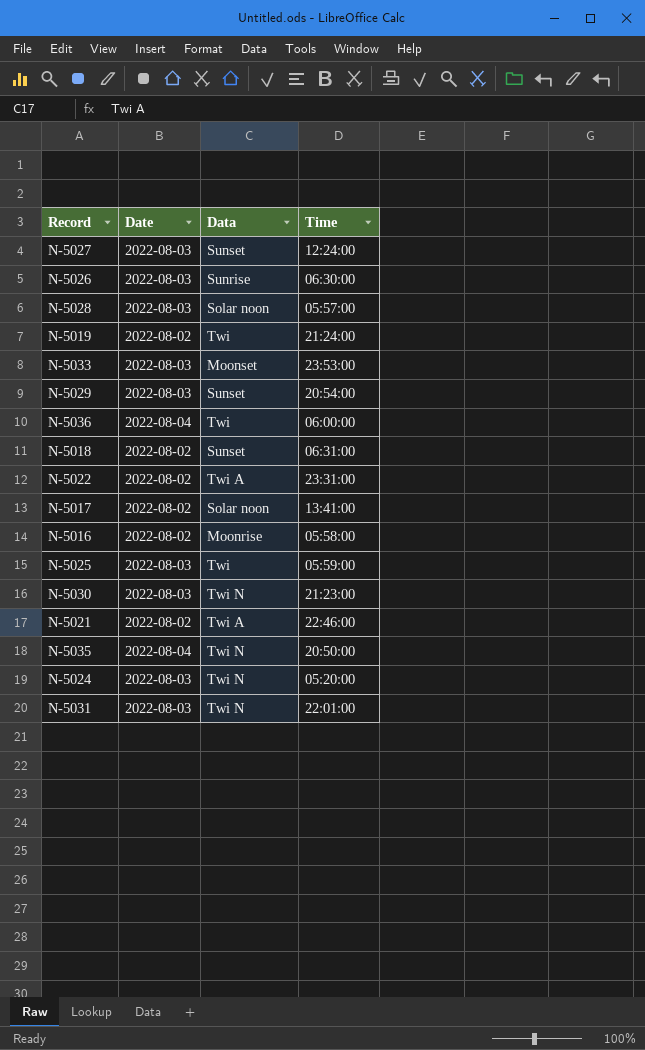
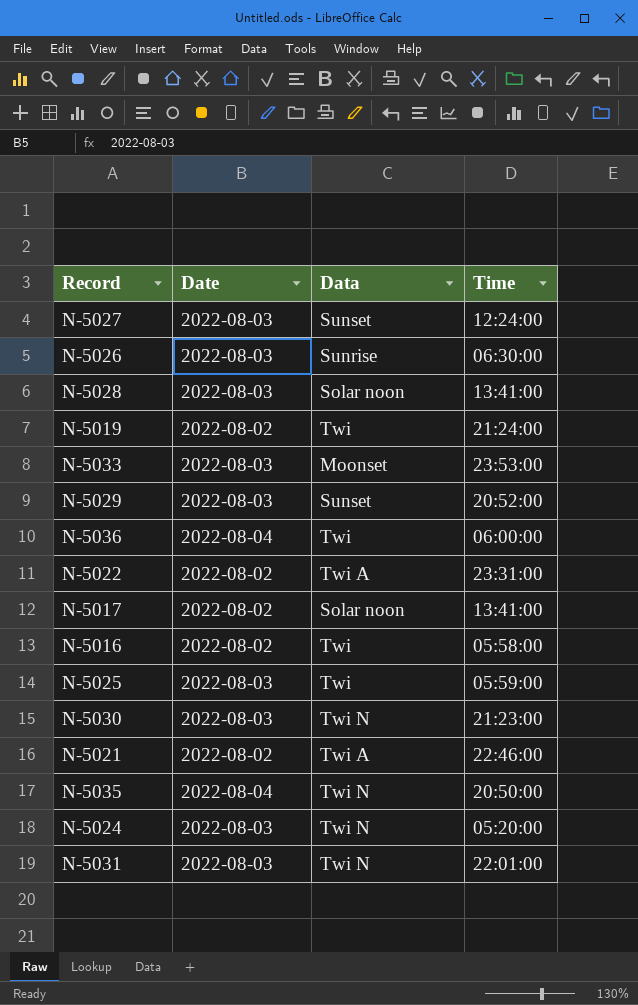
row N-5018: 2022-08-02 | Sunset | 06:31:00 -> none
N-5028 | Time: 05:57:00 -> 13:41:00
N-5029 | Time: 20:54:00 -> 20:52:00
N-5016 | Data: Moonrise -> Twi

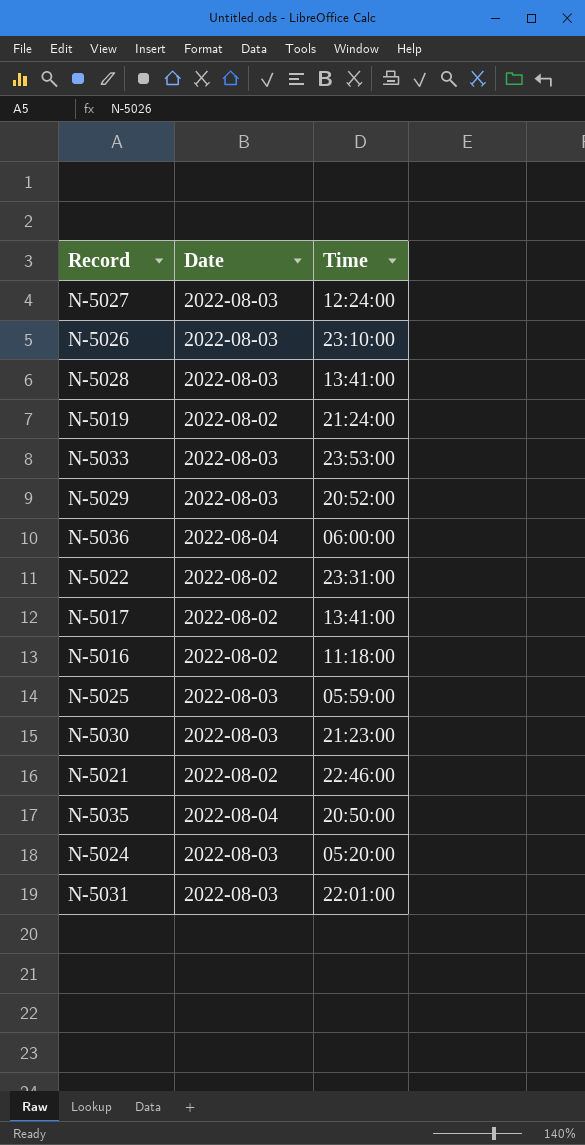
column Data | position: 3 -> none
N-5026 | Time: 06:30:00 -> 23:10:00
N-5016 | Time: 05:58:00 -> 11:18:00

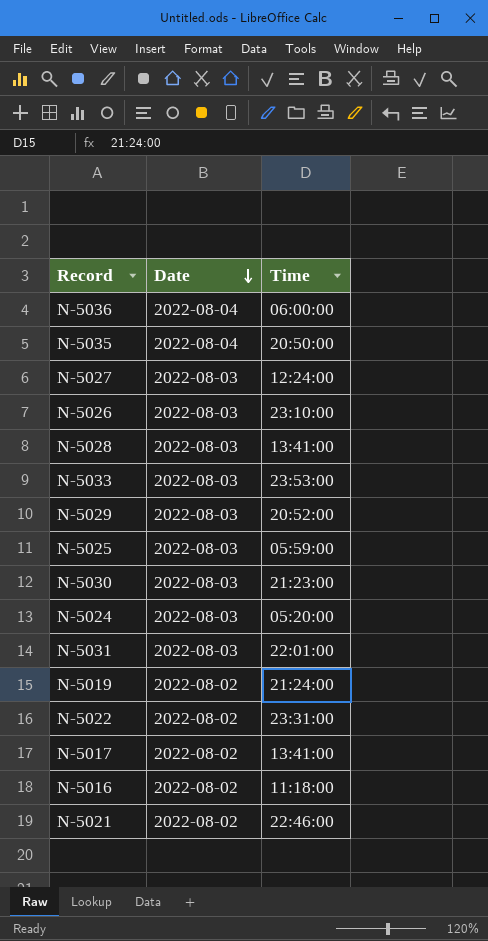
row order: none -> Date descending

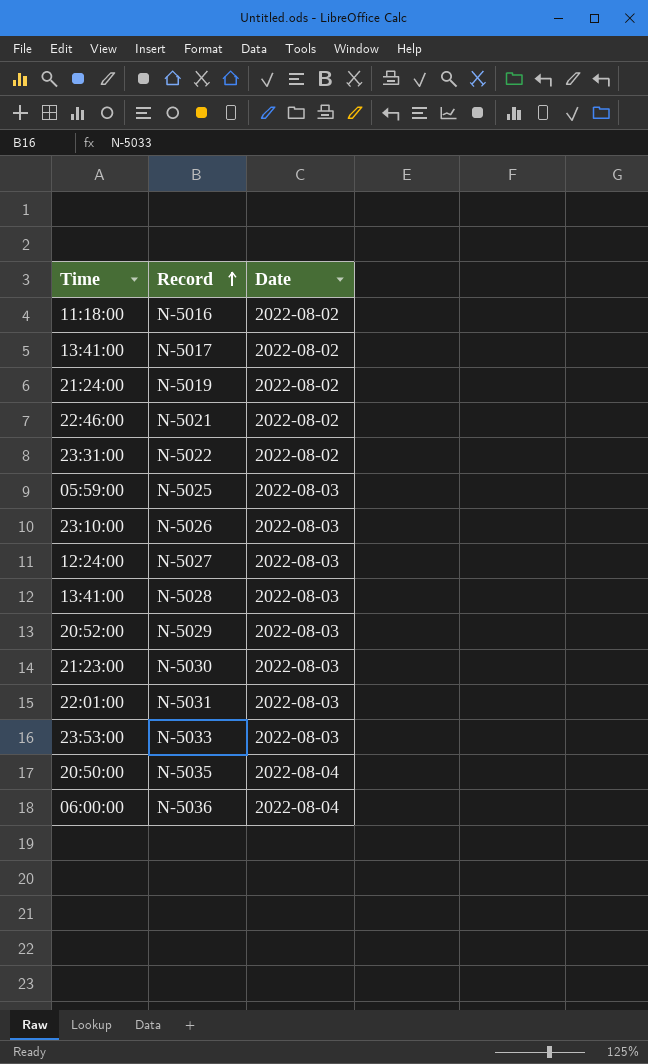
row order: Date descending -> Record ascending
column Time | position: 3 -> 1
row N-5024: 2022-08-03 | 05:20:00 -> none

